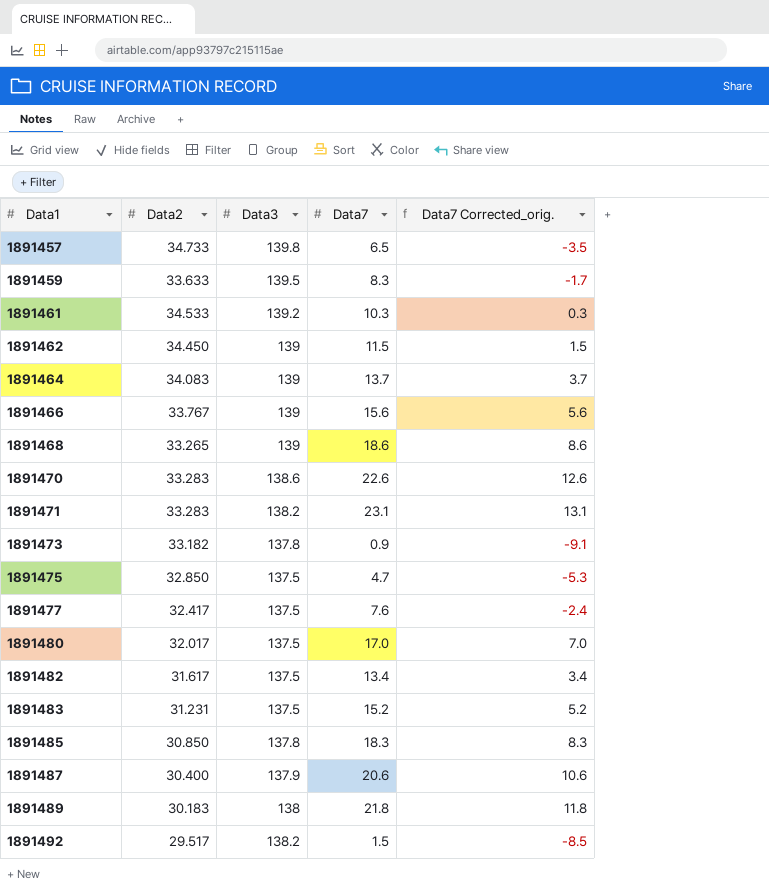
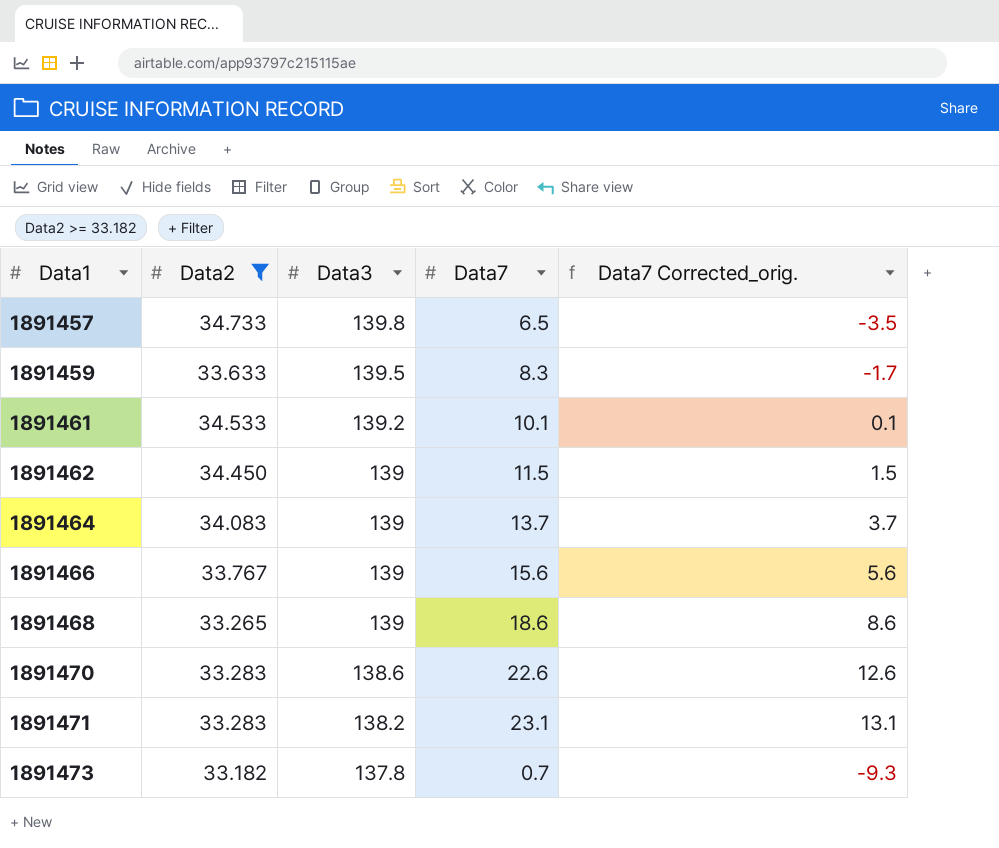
filter: none -> Data2 >= 33.182
1891461 | Data7: 10.3 -> 10.1
1891461 | Data7 Corrected_orig.: 0.3 -> 0.1
1891473 | Data7: 0.9 -> 0.7
1891473 | Data7 Corrected_orig.: -9.1 -> -9.3

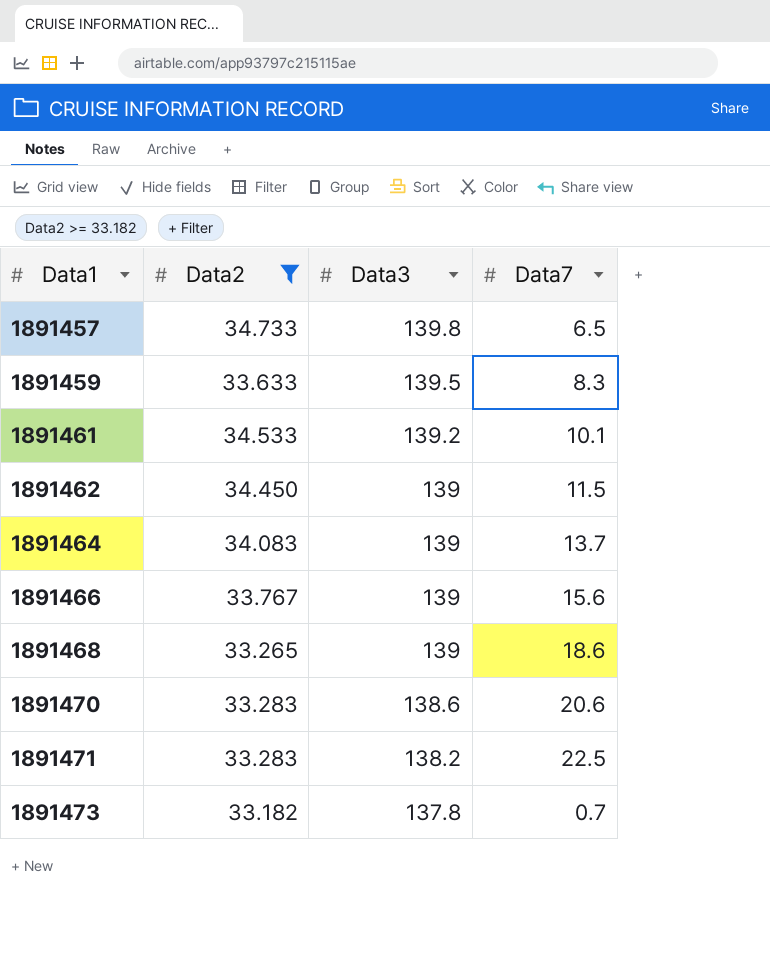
column Data7 Corrected_orig. | formula: [Data7] - 10 -> none
1891470 | Data7: 22.6 -> 20.6
1891471 | Data7: 23.1 -> 22.5

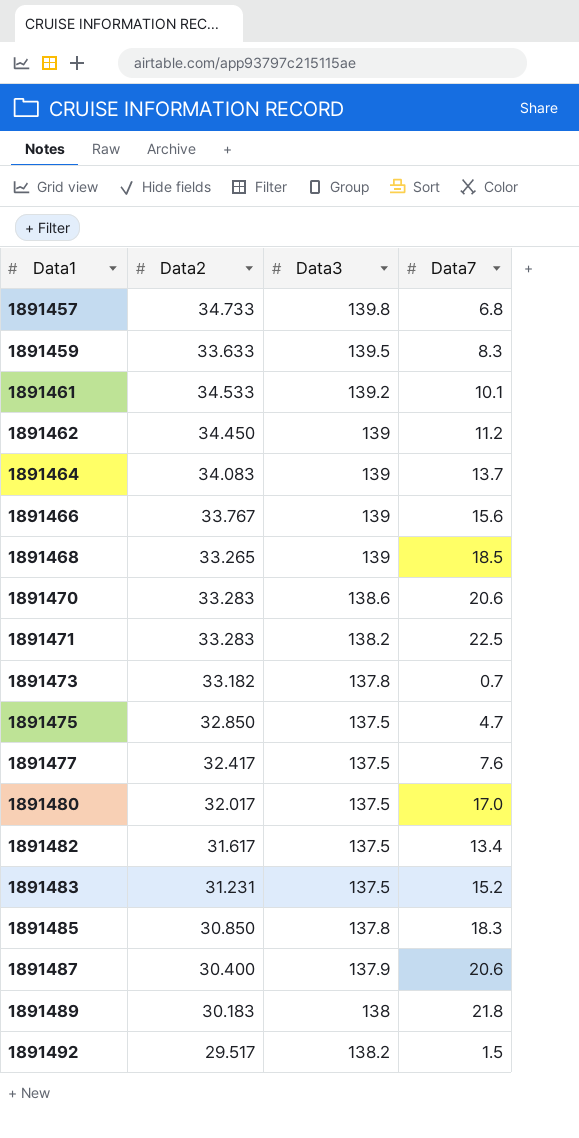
filter: Data2 >= 33.182 -> none
1891457 | Data7: 6.5 -> 6.8
1891462 | Data7: 11.5 -> 11.2
1891468 | Data7: 18.6 -> 18.5

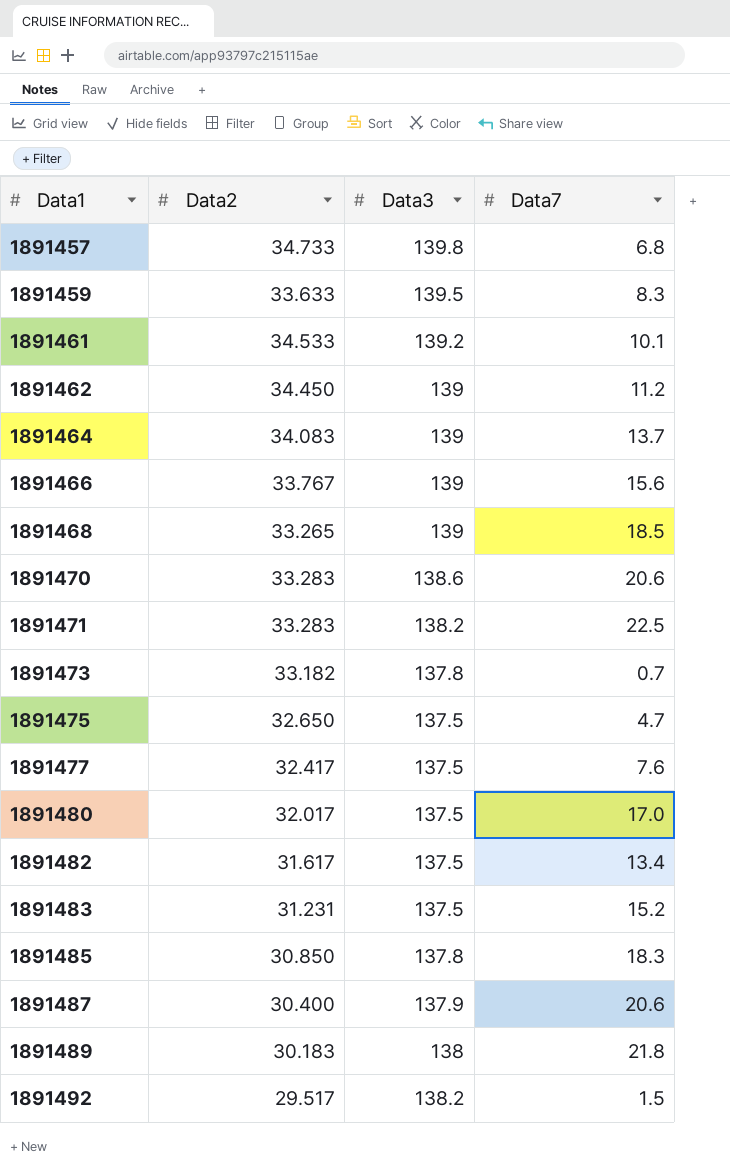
1891475 | Data2: 32.850 -> 32.650

